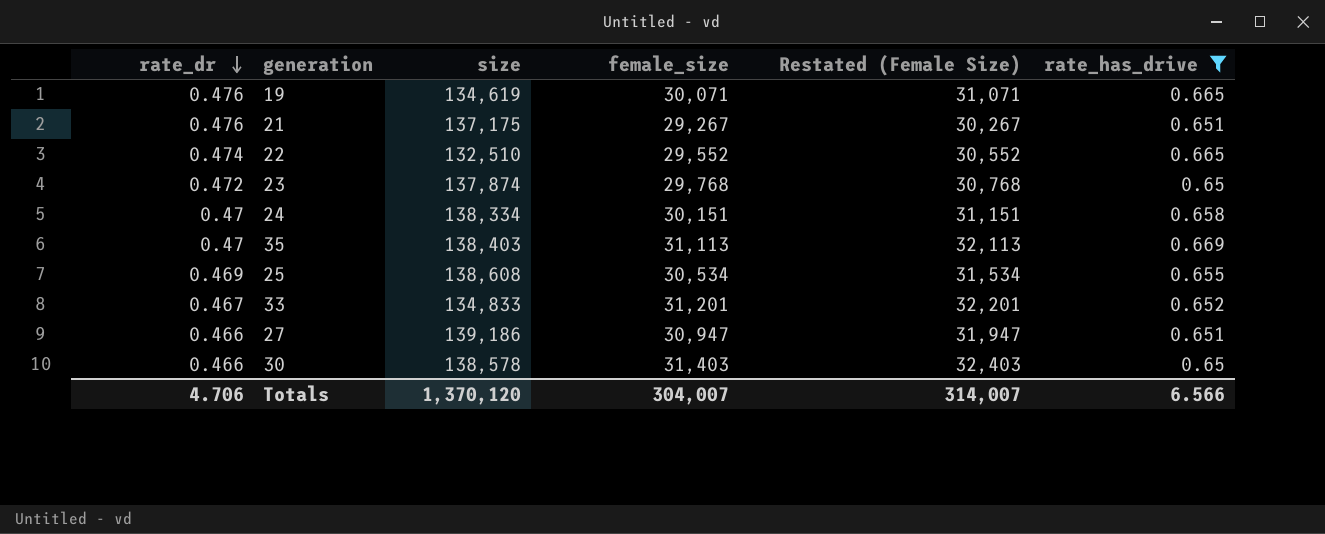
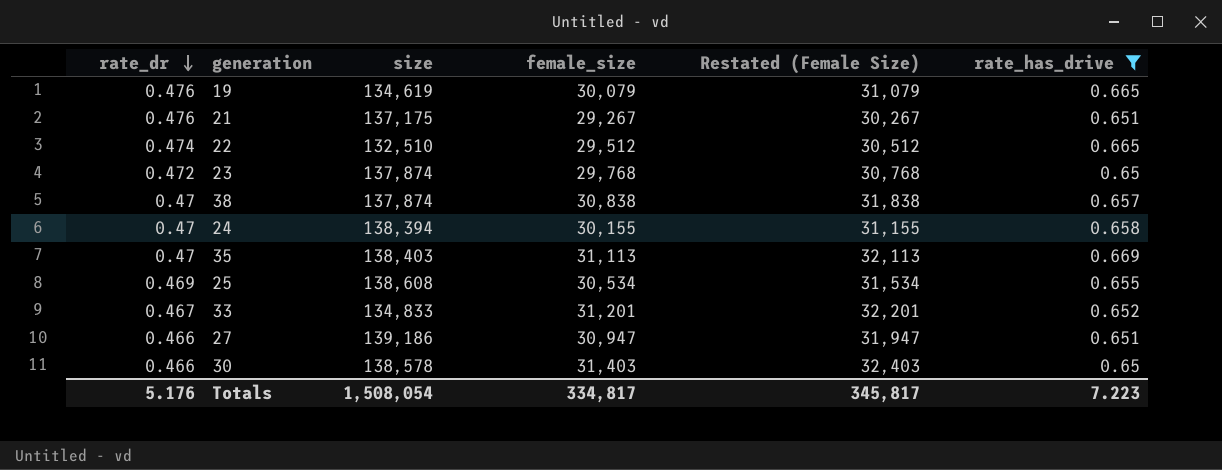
19 | female_size: 30,071 -> 30,079
19 | Restated (Female Size): 31,071 -> 31,079
22 | female_size: 29,552 -> 29,512
22 | Restated (Female Size): 30,552 -> 30,512
row 38: none -> 0.47 | 137,874 | 30,838 | 31,838 | 0.657
24 | size: 138,334 -> 138,394
24 | female_size: 30,151 -> 30,155
24 | Restated (Female Size): 31,151 -> 31,155
Totals | rate_dr: 4.706 -> 5.176
Totals | size: 1,370,120 -> 1,508,054
Totals | female_size: 304,007 -> 334,817
Totals | Restated (Female Size): 314,007 -> 345,817
Totals | rate_has_drive: 6.566 -> 7.223

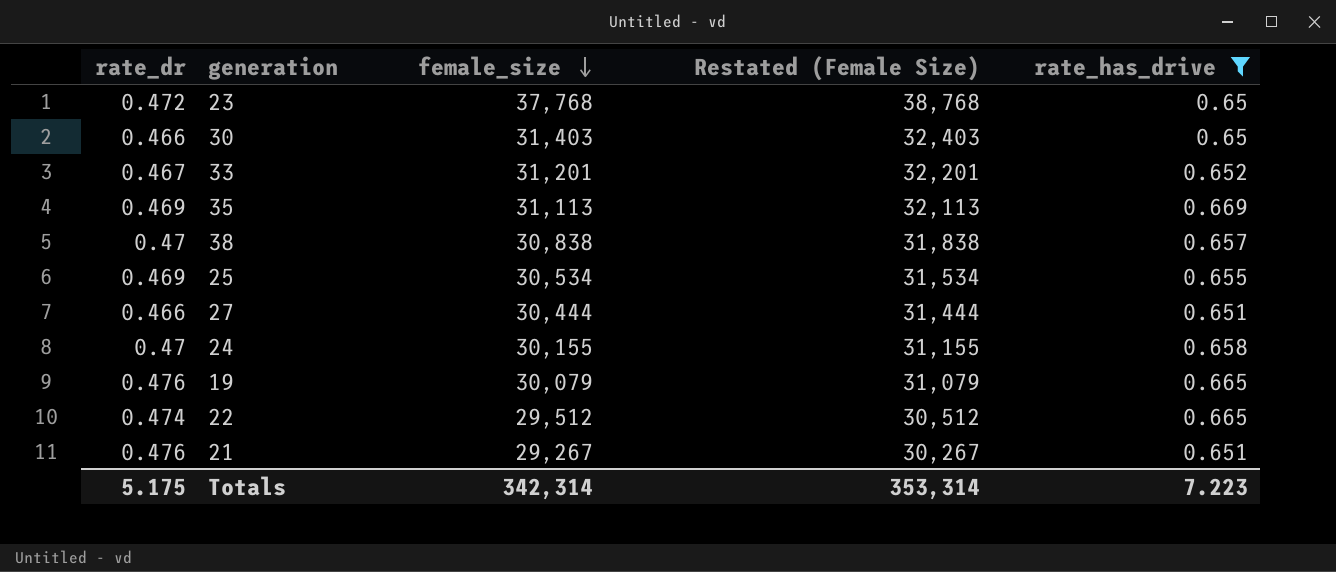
row order: rate_dr descending -> female_size descending
column size | position: 3 -> none
23 | female_size: 29,768 -> 37,768
23 | Restated (Female Size): 30,768 -> 38,768
35 | rate_dr: 0.47 -> 0.469
27 | female_size: 30,947 -> 30,444
27 | Restated (Female Size): 31,947 -> 31,444
Totals | rate_dr: 5.176 -> 5.175
Totals | female_size: 334,817 -> 342,314
Totals | Restated (Female Size): 345,817 -> 353,314

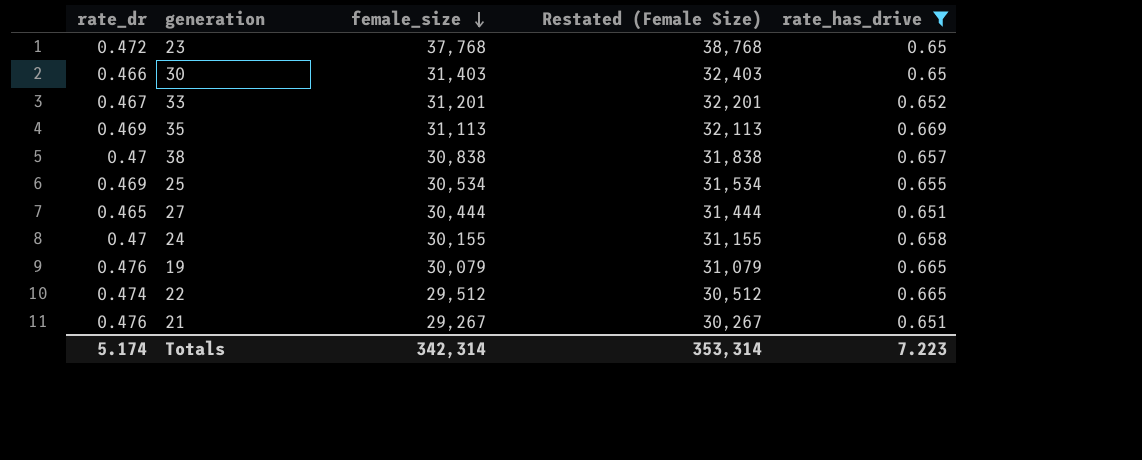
27 | rate_dr: 0.466 -> 0.465
Totals | rate_dr: 5.175 -> 5.174

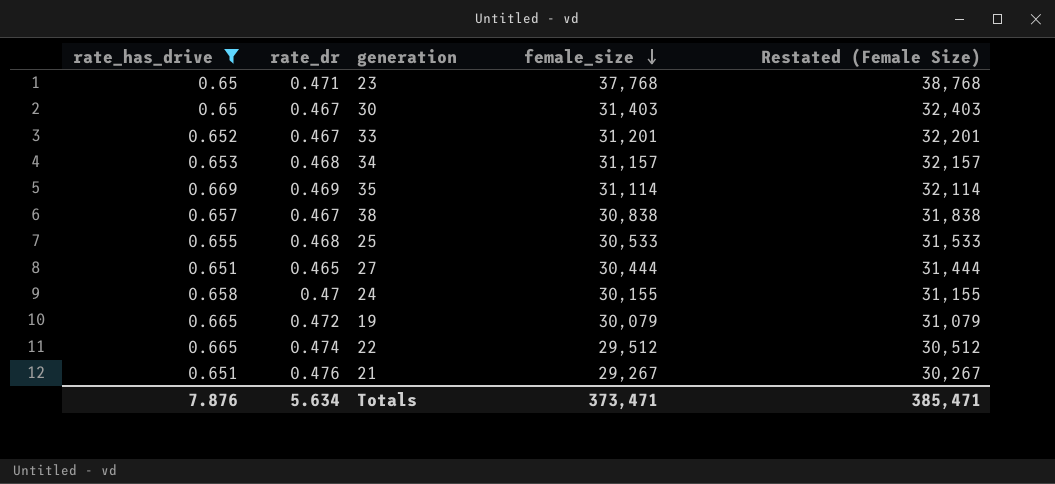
column rate_has_drive | position: 5 -> 1
23 | rate_dr: 0.472 -> 0.471
30 | rate_dr: 0.466 -> 0.467
row 34: none -> 0.653 | 0.468 | 31,157 | 32,157
35 | female_size: 31,113 -> 31,114
35 | Restated (Female Size): 32,113 -> 32,114
38 | rate_dr: 0.47 -> 0.467
25 | rate_dr: 0.469 -> 0.468
25 | female_size: 30,534 -> 30,533
25 | Restated (Female Size): 31,534 -> 31,533
19 | rate_dr: 0.476 -> 0.472
Totals | rate_has_drive: 7.223 -> 7.876
Totals | rate_dr: 5.174 -> 5.634
Totals | female_size: 342,314 -> 373,471
Totals | Restated (Female Size): 353,314 -> 385,471

